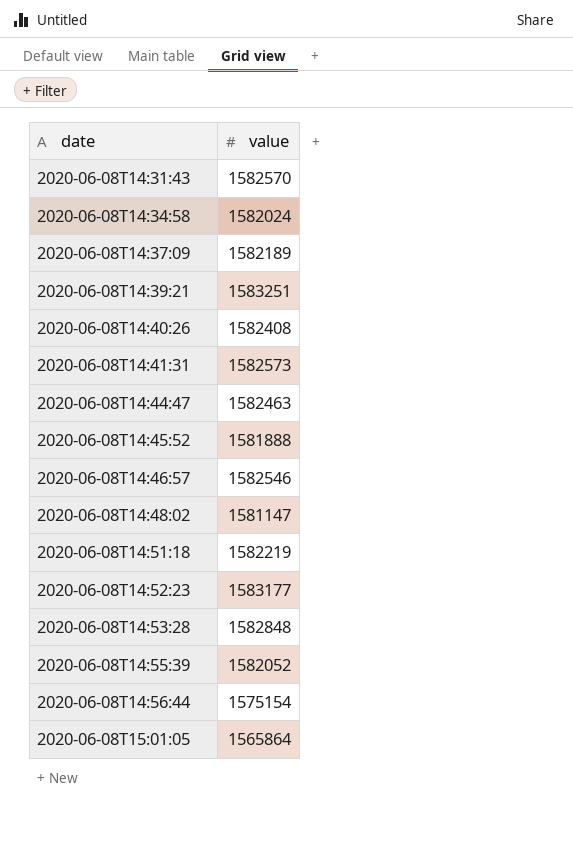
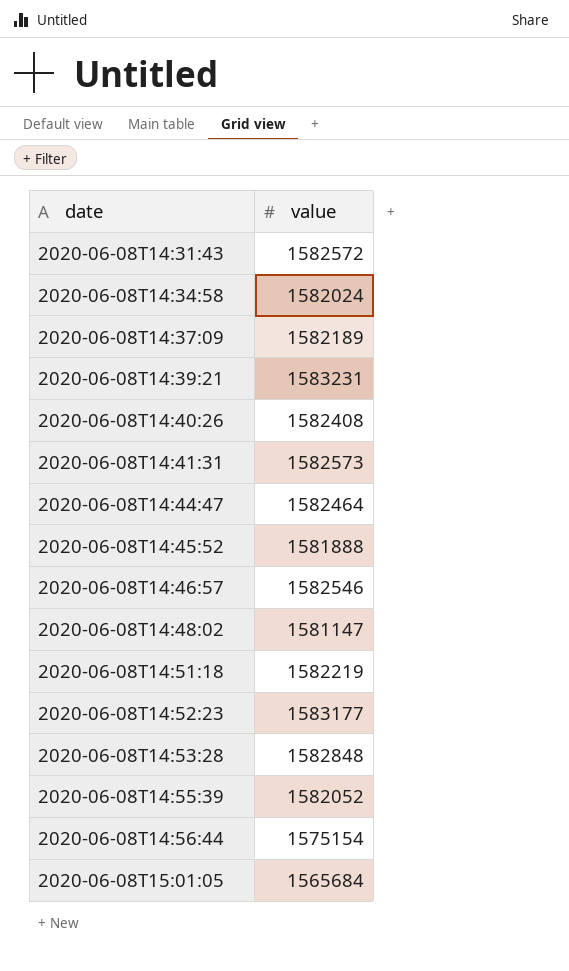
2020-06-08T14:31:43 | value: 1582570 -> 1582572
2020-06-08T14:39:21 | value: 1583251 -> 1583231
2020-06-08T14:44:47 | value: 1582463 -> 1582464
2020-06-08T15:01:05 | value: 1565864 -> 1565684

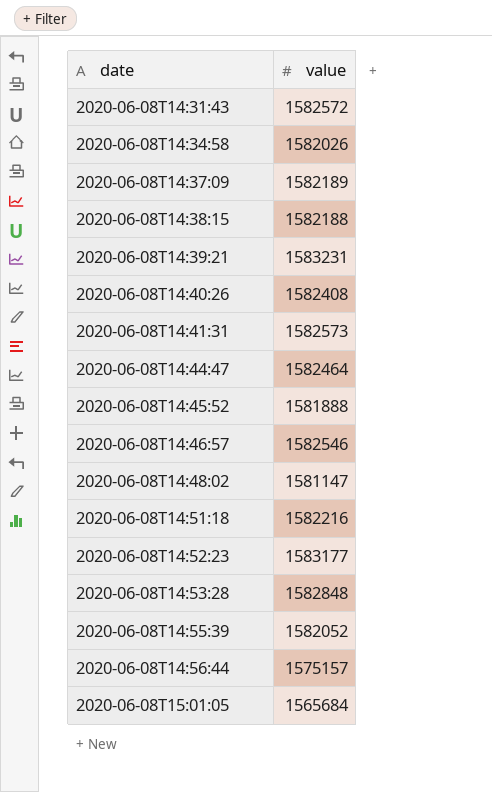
2020-06-08T14:34:58 | value: 1582024 -> 1582026
row 2020-06-08T14:38:15: none -> 1582188
2020-06-08T14:51:18 | value: 1582219 -> 1582216
2020-06-08T14:56:44 | value: 1575154 -> 1575157

